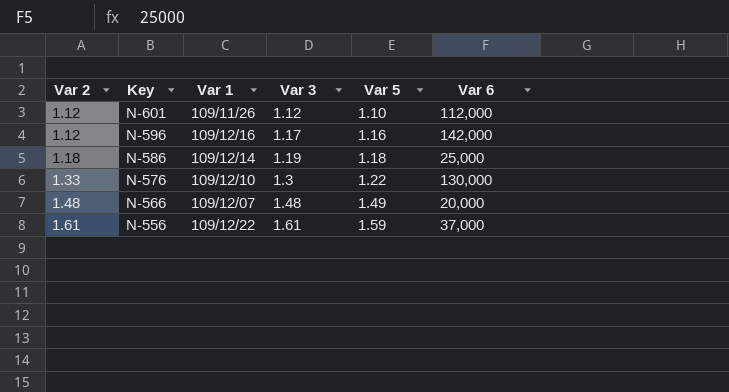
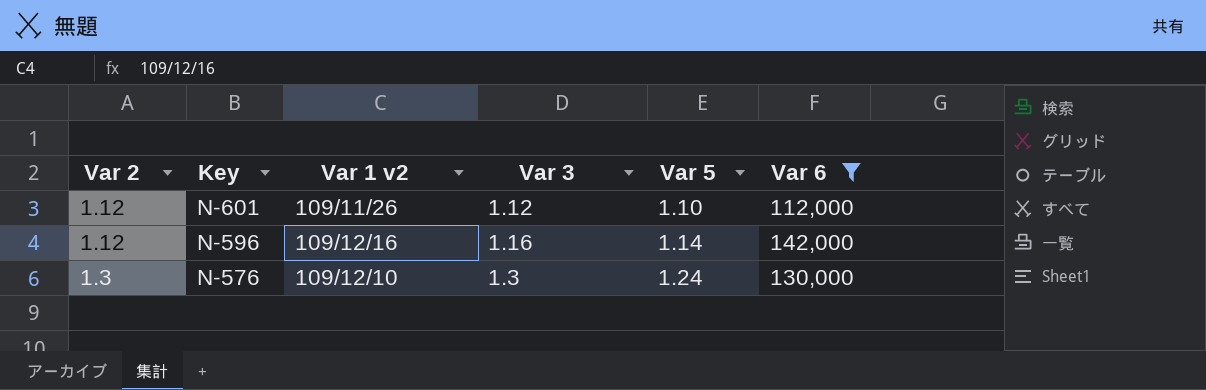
filter: none -> Var 6 >= 112,000
column name: Var 1 -> Var 1 v2
N-596 | Var 3: 1.17 -> 1.16
N-596 | Var 5: 1.16 -> 1.14
N-576 | Var 2: 1.33 -> 1.3
N-576 | Var 5: 1.22 -> 1.24

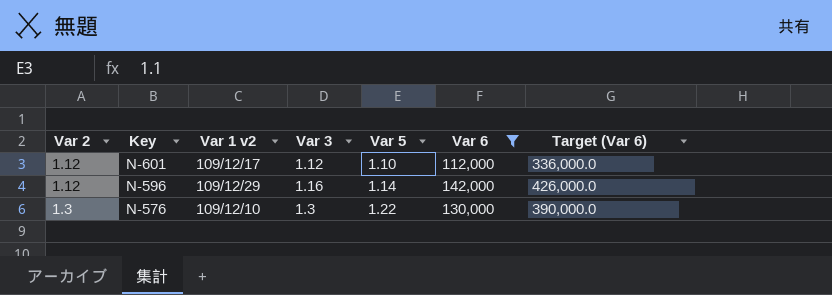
column Target (Var 6) | formula: none -> [Var 6] * 3
N-601 | Var 1 v2: 109/11/26 -> 109/12/17
N-596 | Var 1 v2: 109/12/16 -> 109/12/29
N-576 | Var 5: 1.24 -> 1.22

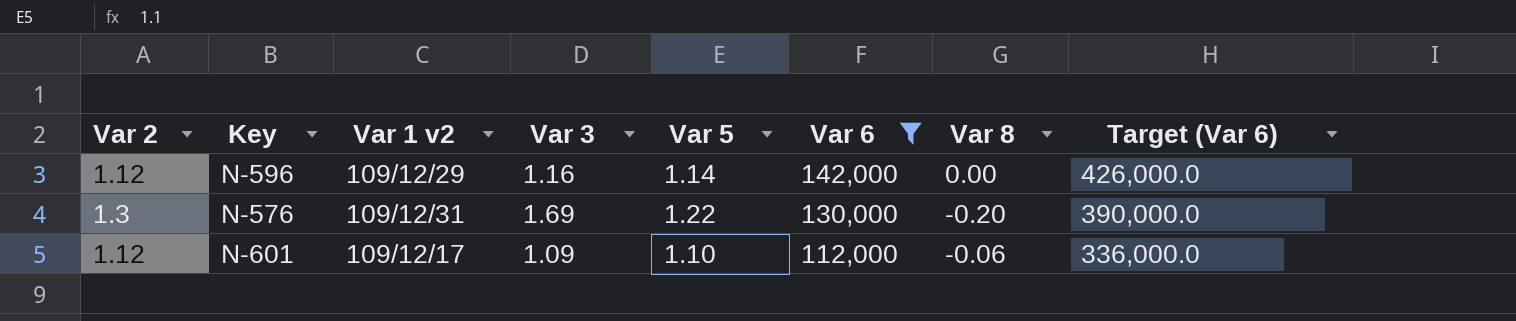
row order: Var 2 ascending -> Var 6 descending
column Var 8 | position: none -> 7
N-576 | Var 1 v2: 109/12/10 -> 109/12/31
N-576 | Var 3: 1.3 -> 1.69
N-601 | Var 3: 1.12 -> 1.09

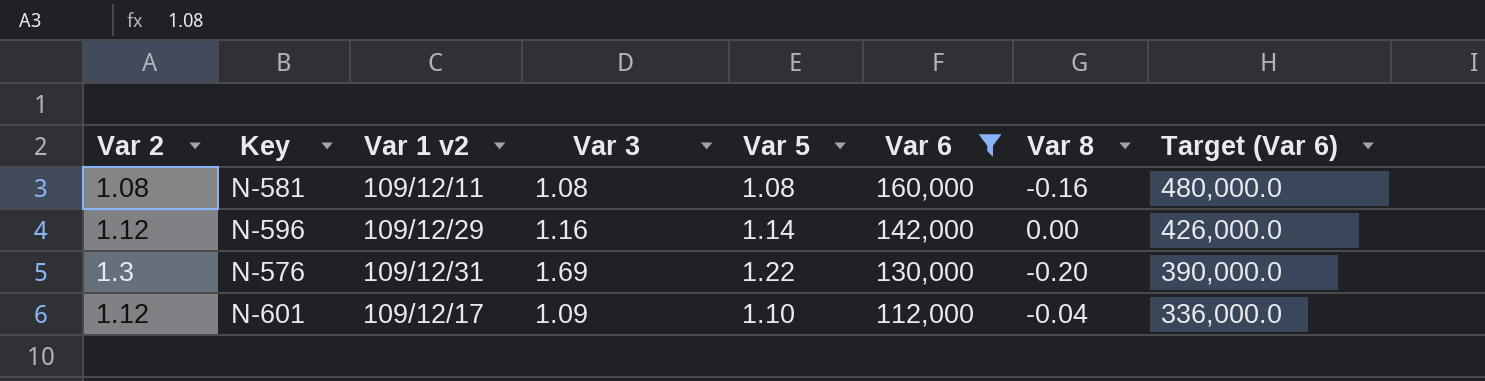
row N-581: none -> 1.08 | 109/12/11 | 1.08 | 1.08 | 160,000 | -0.16 | 480,000.0
N-601 | Var 8: -0.06 -> -0.04

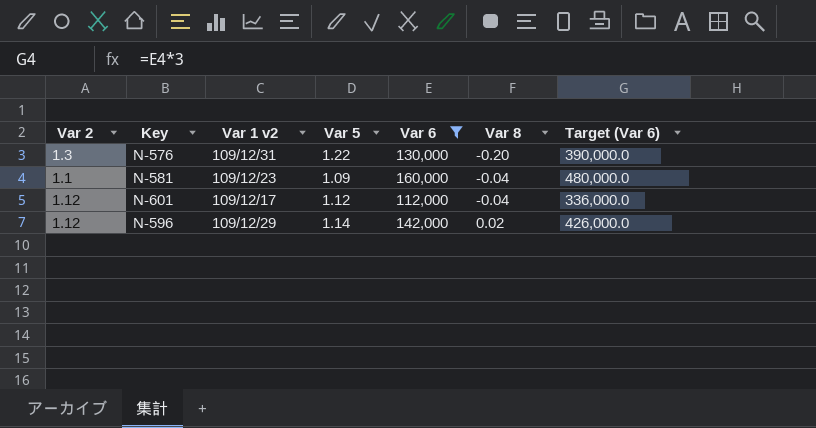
row order: Var 6 descending -> Var 8 ascending
column Var 3 | position: 4 -> none
N-581 | Var 2: 1.08 -> 1.1
N-581 | Var 1 v2: 109/12/11 -> 109/12/23
N-581 | Var 5: 1.08 -> 1.09
N-581 | Var 8: -0.16 -> -0.04
N-601 | Var 5: 1.10 -> 1.12
N-596 | Var 8: 0.00 -> 0.02

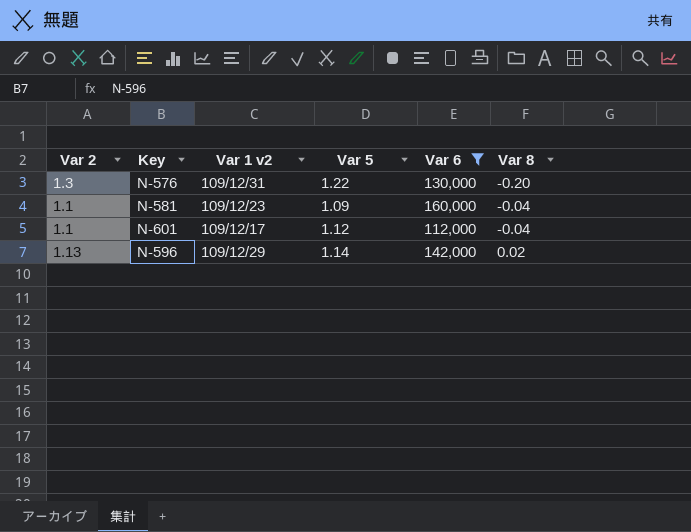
column Target (Var 6) | formula: [Var 6] * 3 -> none
N-601 | Var 2: 1.12 -> 1.1
N-596 | Var 2: 1.12 -> 1.13

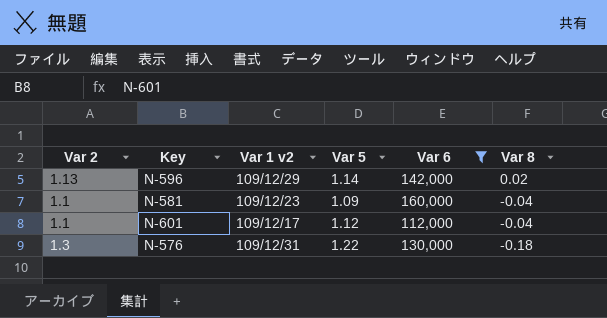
row order: Var 8 ascending -> Var 8 descending
N-576 | Var 8: -0.20 -> -0.18

